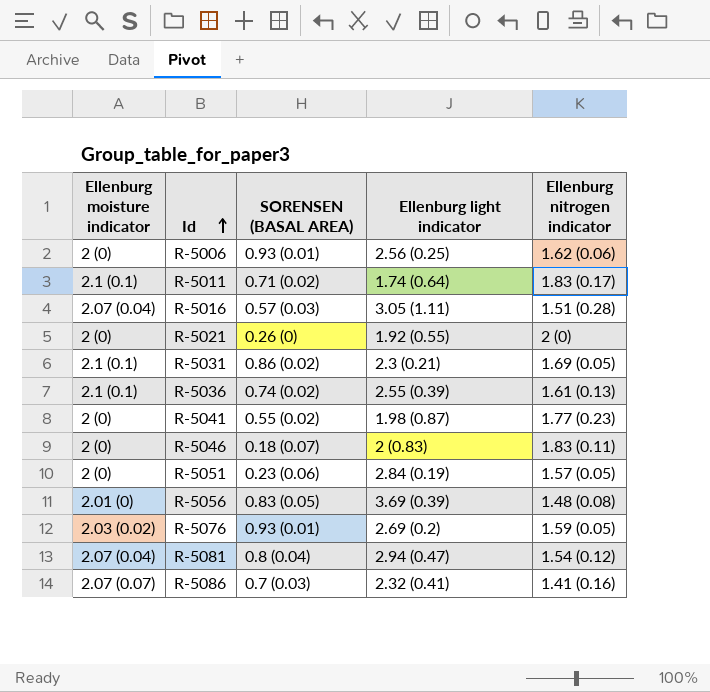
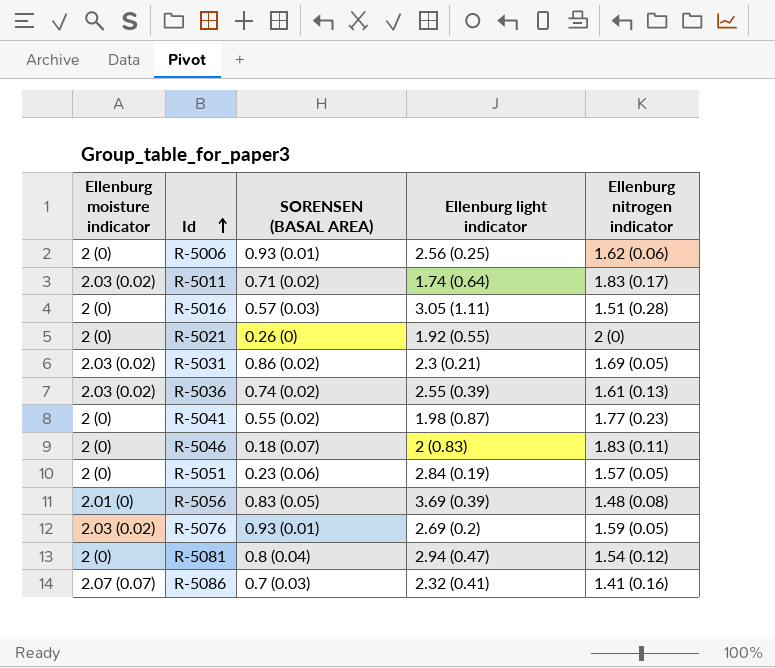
R-5011 | Ellenburg moisture indicator: 2.1 (0.1) -> 2.03 (0.02)
R-5016 | Ellenburg moisture indicator: 2.07 (0.04) -> 2 (0)
R-5031 | Ellenburg moisture indicator: 2.1 (0.1) -> 2.03 (0.02)
R-5036 | Ellenburg moisture indicator: 2.1 (0.1) -> 2.03 (0.02)
R-5081 | Ellenburg moisture indicator: 2.07 (0.04) -> 2 (0)

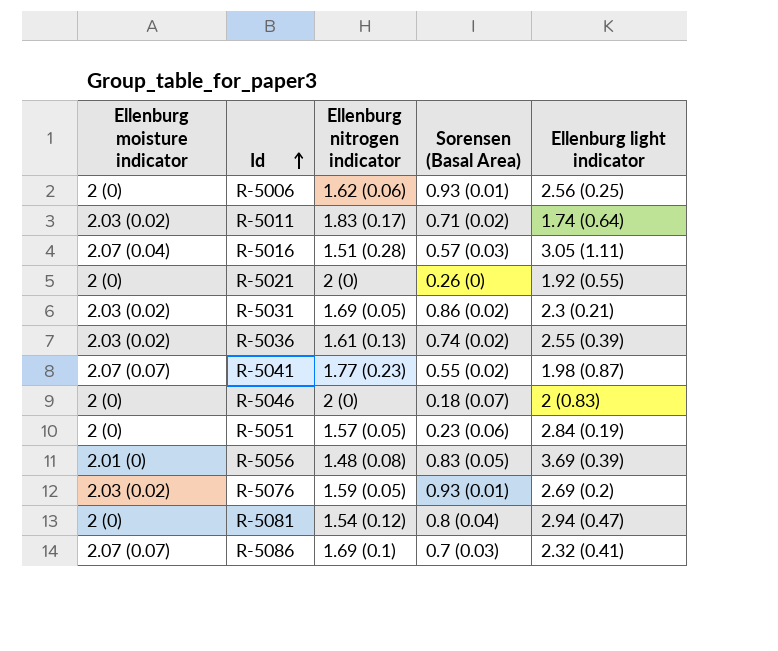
column Ellenburg nitrogen indicator | position: 5 -> 3
column name: SORENSEN (BASAL AREA) -> Sorensen (Basal Area)
R-5016 | Ellenburg moisture indicator: 2 (0) -> 2.07 (0.04)
R-5041 | Ellenburg moisture indicator: 2 (0) -> 2.07 (0.07)
R-5046 | Ellenburg nitrogen indicator: 1.83 (0.11) -> 2 (0)
R-5086 | Ellenburg nitrogen indicator: 1.41 (0.16) -> 1.69 (0.1)

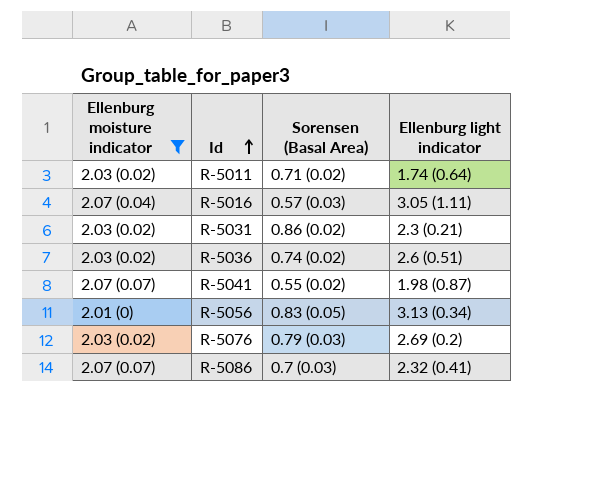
filter: none -> Ellenburg moisture indicator != 2 (0)
column Ellenburg nitrogen indicator | position: 3 -> none
R-5036 | Ellenburg light indicator: 2.55 (0.39) -> 2.6 (0.51)
R-5056 | Ellenburg light indicator: 3.69 (0.39) -> 3.13 (0.34)
R-5076 | Sorensen (Basal Area): 0.93 (0.01) -> 0.79 (0.03)

